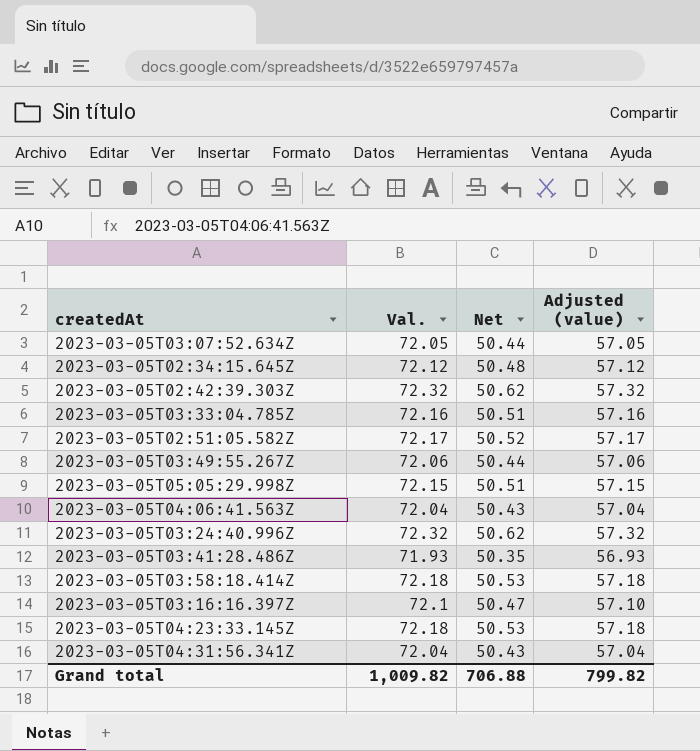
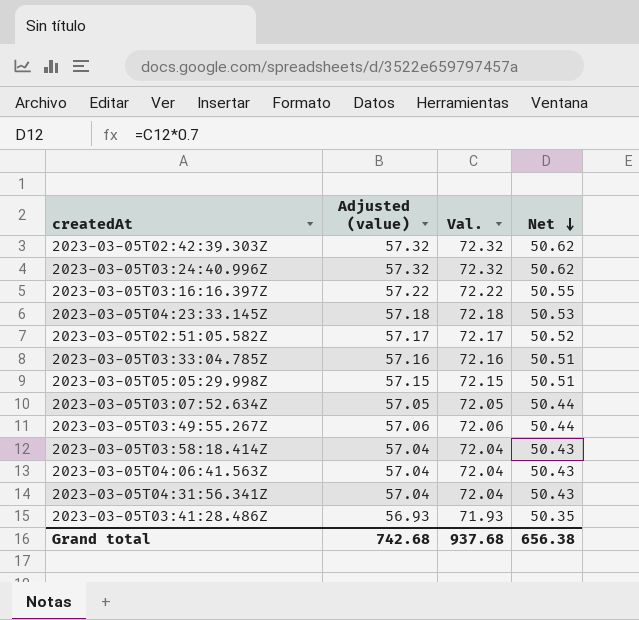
row order: none -> Net descending
column Adjusted (value) | position: 4 -> 2
row 2023-03-05T02:34:15.645Z: 72.12 | 50.48 | 57.12 -> none
2023-03-05T03:16:16.397Z | Adjusted (value): 57.10 -> 57.22
2023-03-05T03:16:16.397Z | Val.: 72.1 -> 72.22
2023-03-05T03:16:16.397Z | Net: 50.47 -> 50.55
2023-03-05T03:58:18.414Z | Adjusted (value): 57.18 -> 57.04
2023-03-05T03:58:18.414Z | Val.: 72.18 -> 72.04
2023-03-05T03:58:18.414Z | Net: 50.53 -> 50.43
Grand total | Adjusted (value): 799.82 -> 742.68
Grand total | Val.: 1,009.82 -> 937.68
Grand total | Net: 706.88 -> 656.38

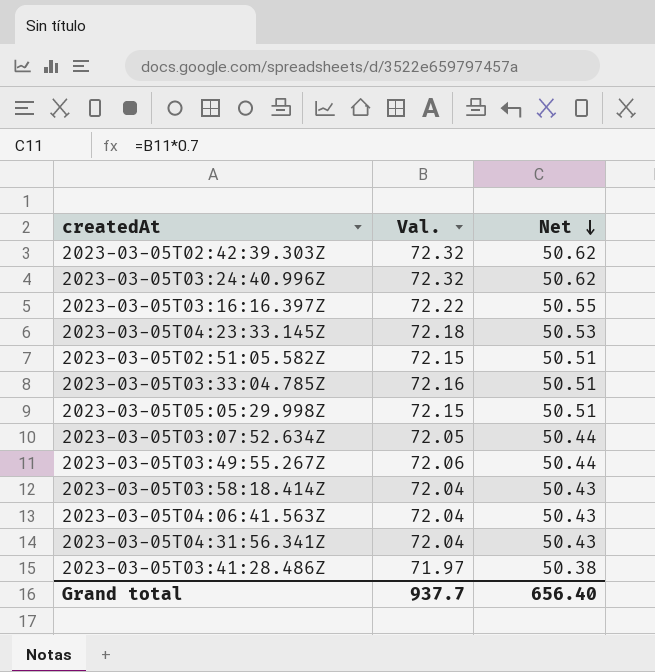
column Adjusted (value) | formula: [Val.] - 15 -> none
2023-03-05T02:51:05.582Z | Val.: 72.17 -> 72.15
2023-03-05T02:51:05.582Z | Net: 50.52 -> 50.51
2023-03-05T03:41:28.486Z | Val.: 71.93 -> 71.97
2023-03-05T03:41:28.486Z | Net: 50.35 -> 50.38
Grand total | Val.: 937.68 -> 937.7
Grand total | Net: 656.38 -> 656.40

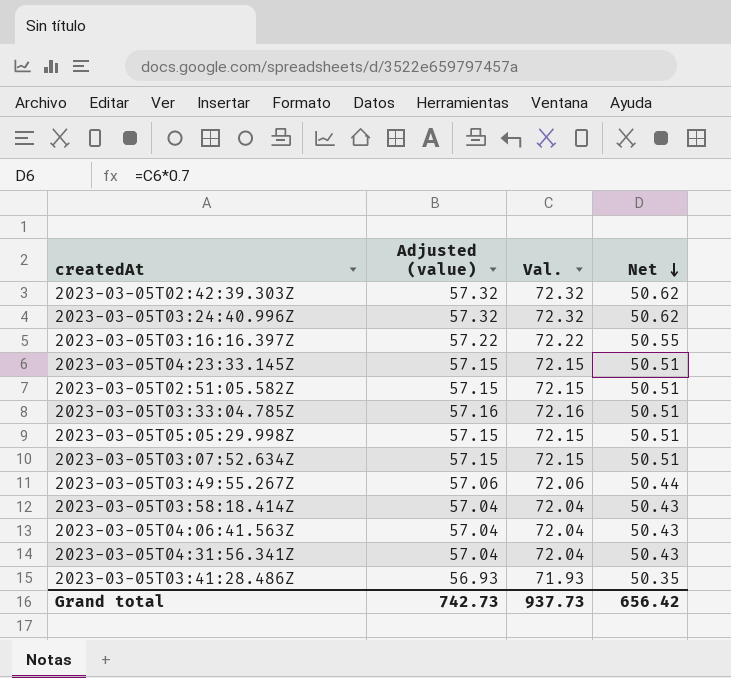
column Adjusted (value) | formula: none -> [Val.] - 15
2023-03-05T04:23:33.145Z | Val.: 72.18 -> 72.15
2023-03-05T04:23:33.145Z | Net: 50.53 -> 50.51
2023-03-05T03:07:52.634Z | Val.: 72.05 -> 72.15
2023-03-05T03:07:52.634Z | Net: 50.44 -> 50.51
2023-03-05T03:41:28.486Z | Val.: 71.97 -> 71.93
2023-03-05T03:41:28.486Z | Net: 50.38 -> 50.35
Grand total | Val.: 937.7 -> 937.73
Grand total | Net: 656.40 -> 656.42

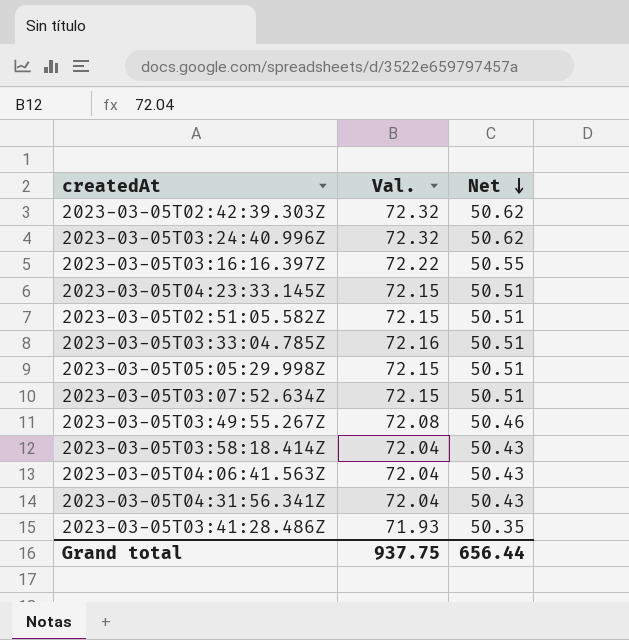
column Adjusted (value) | formula: [Val.] - 15 -> none
2023-03-05T03:49:55.267Z | Val.: 72.06 -> 72.08
2023-03-05T03:49:55.267Z | Net: 50.44 -> 50.46
Grand total | Val.: 937.73 -> 937.75
Grand total | Net: 656.42 -> 656.44

